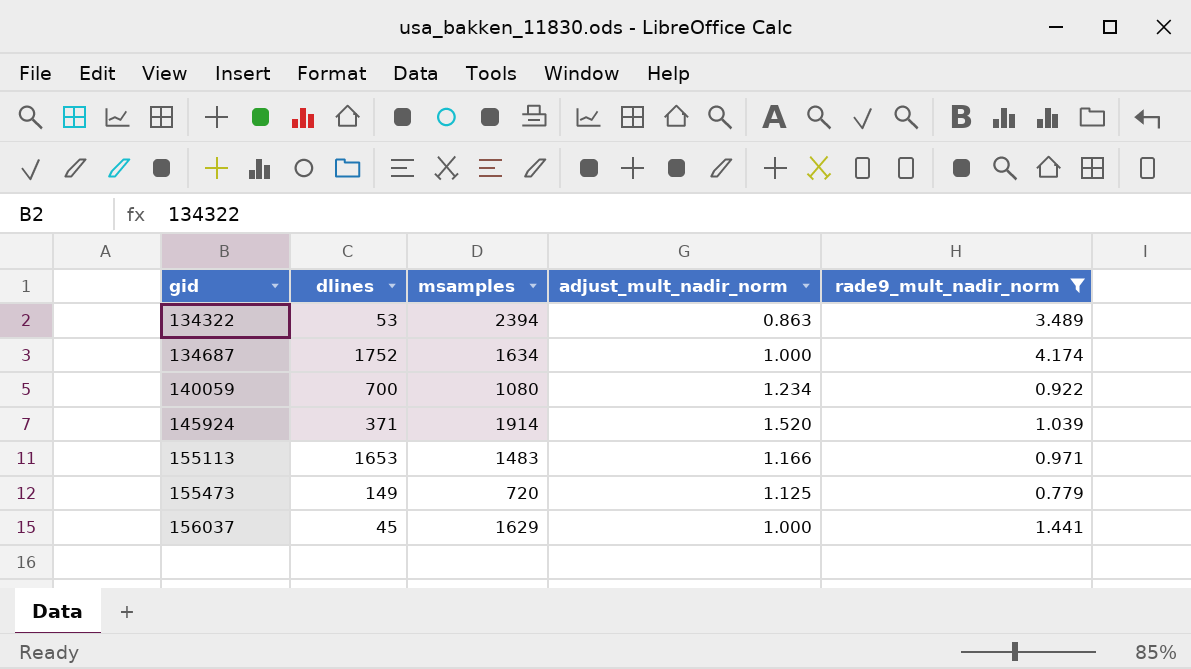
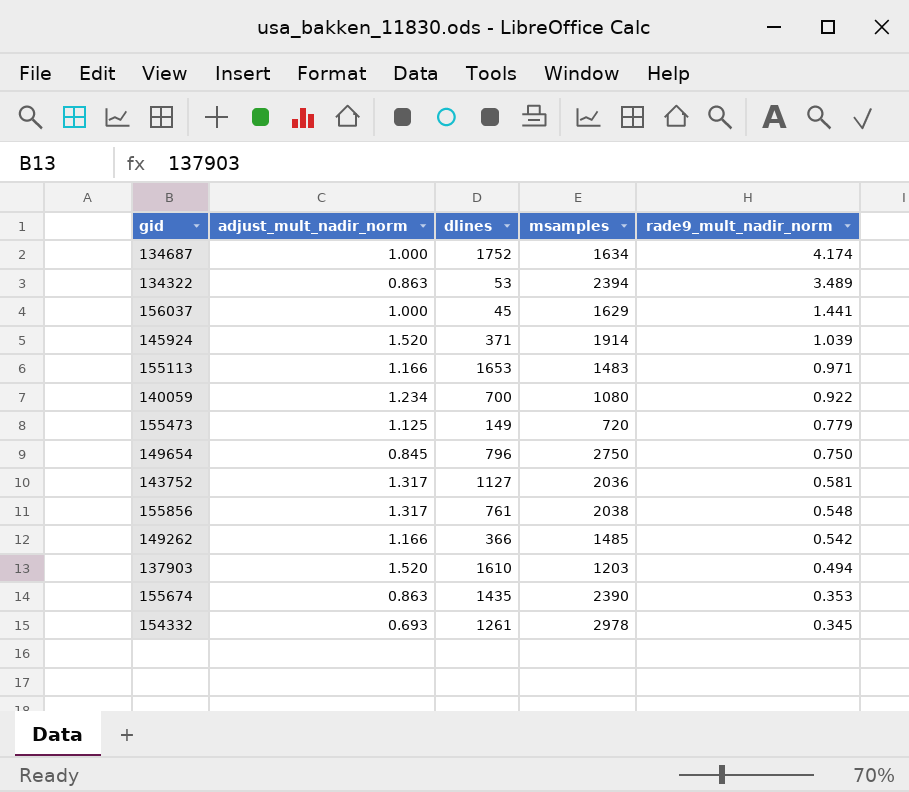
filter: rade9_mult_nadir_norm >= 0.779 -> none
row order: gid ascending -> rade9_mult_nadir_norm descending
column adjust_mult_nadir_norm | position: 4 -> 2

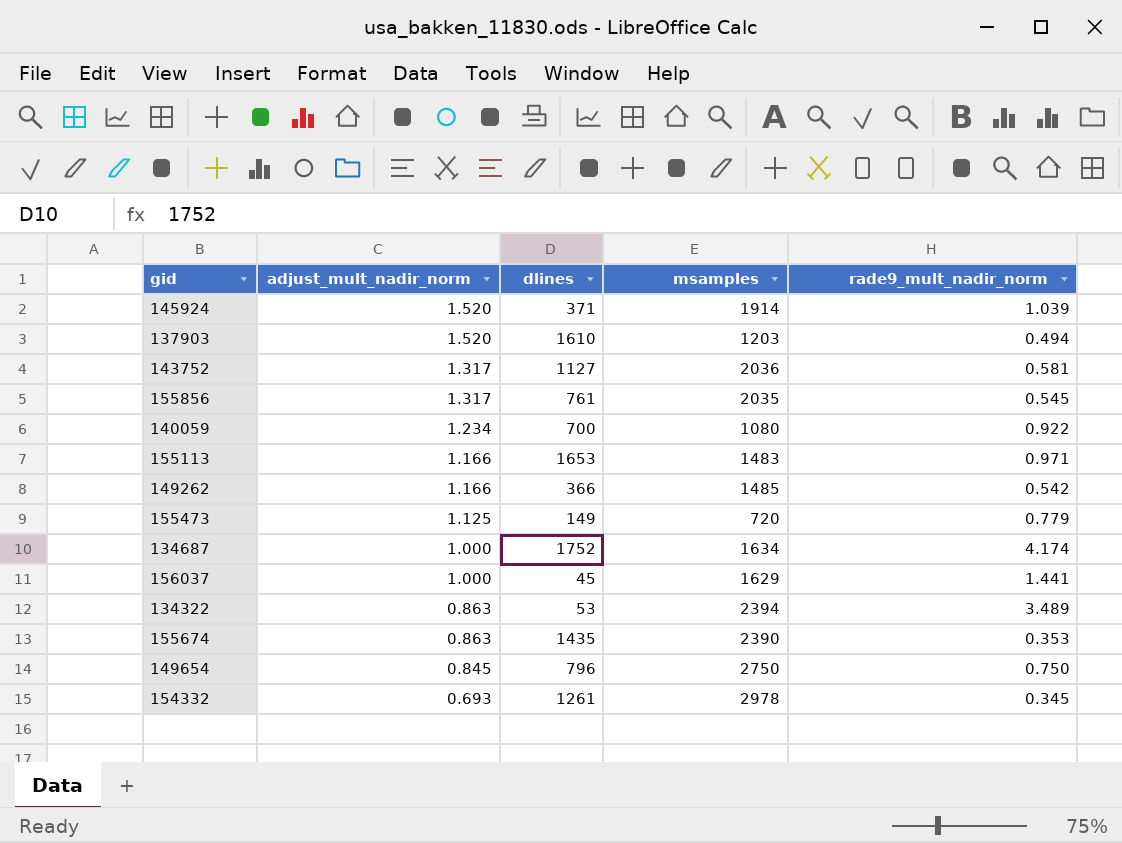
row order: rade9_mult_nadir_norm descending -> adjust_mult_nadir_norm descending
155856 | msamples: 2038 -> 2035
155856 | rade9_mult_nadir_norm: 0.548 -> 0.545

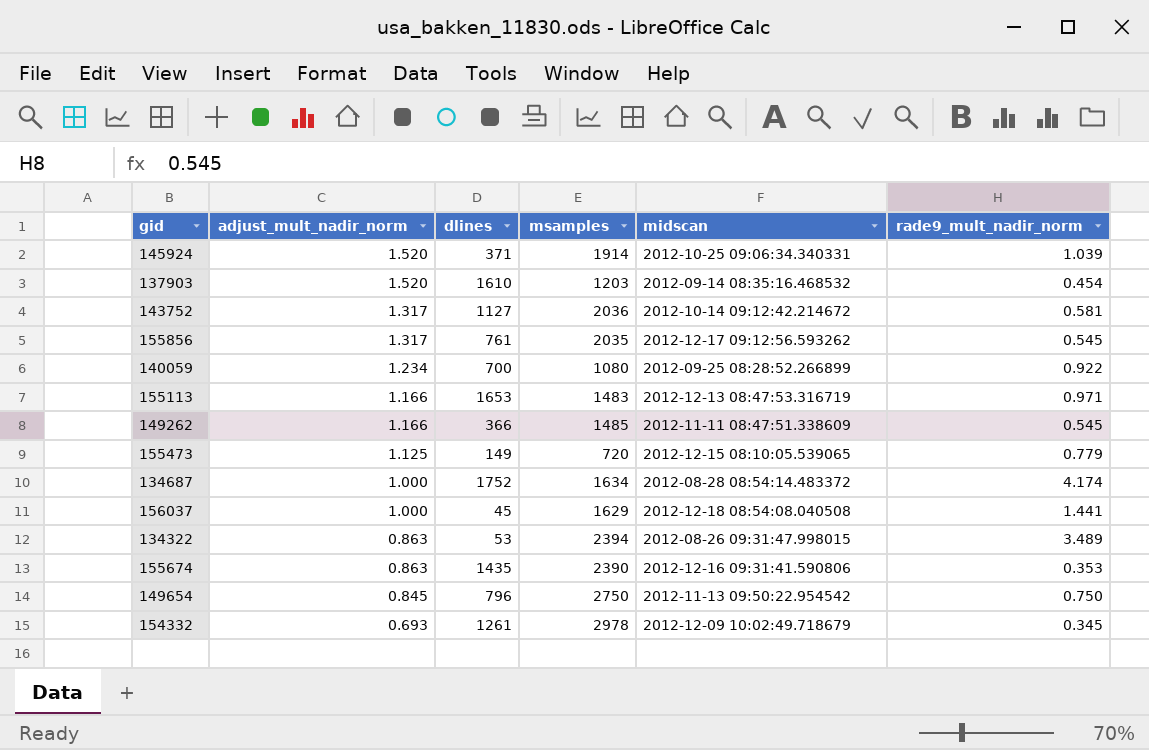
column midscan | position: none -> 5
137903 | rade9_mult_nadir_norm: 0.494 -> 0.454
149262 | rade9_mult_nadir_norm: 0.542 -> 0.545

